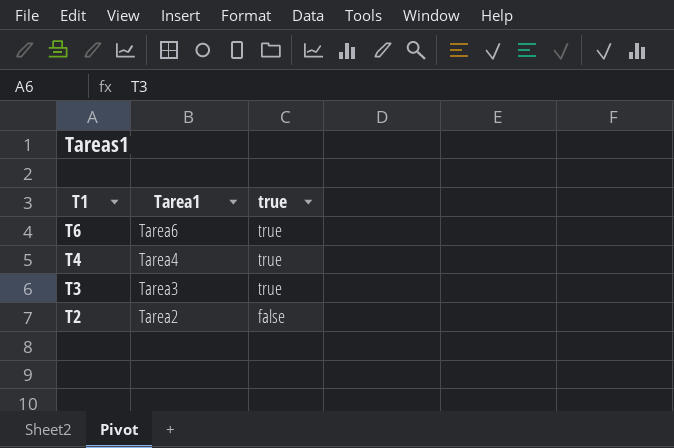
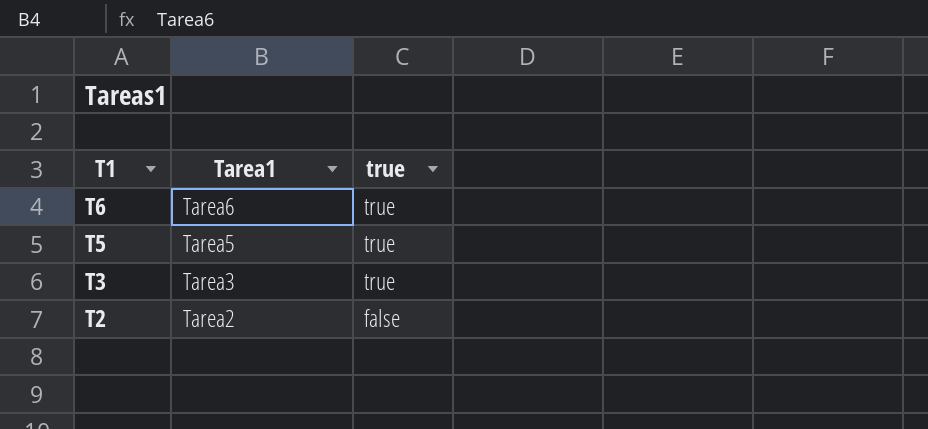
row T4: Tarea4 | true -> none
row T5: none -> Tarea5 | true

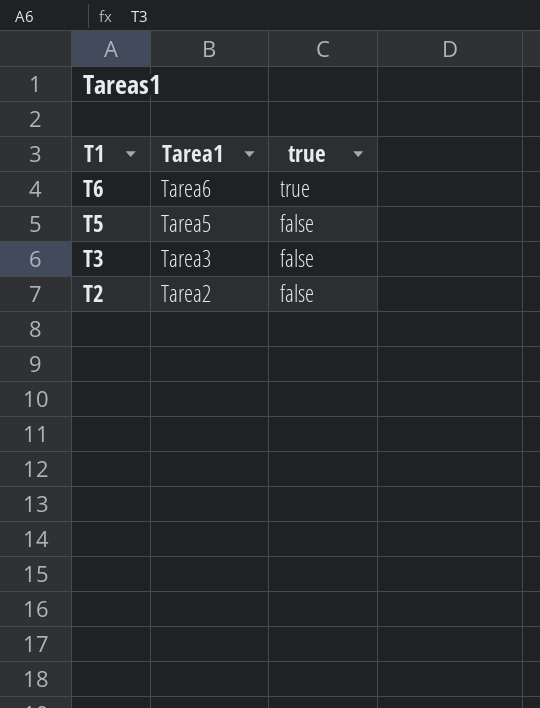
T5 | true: true -> false
T3 | true: true -> false

